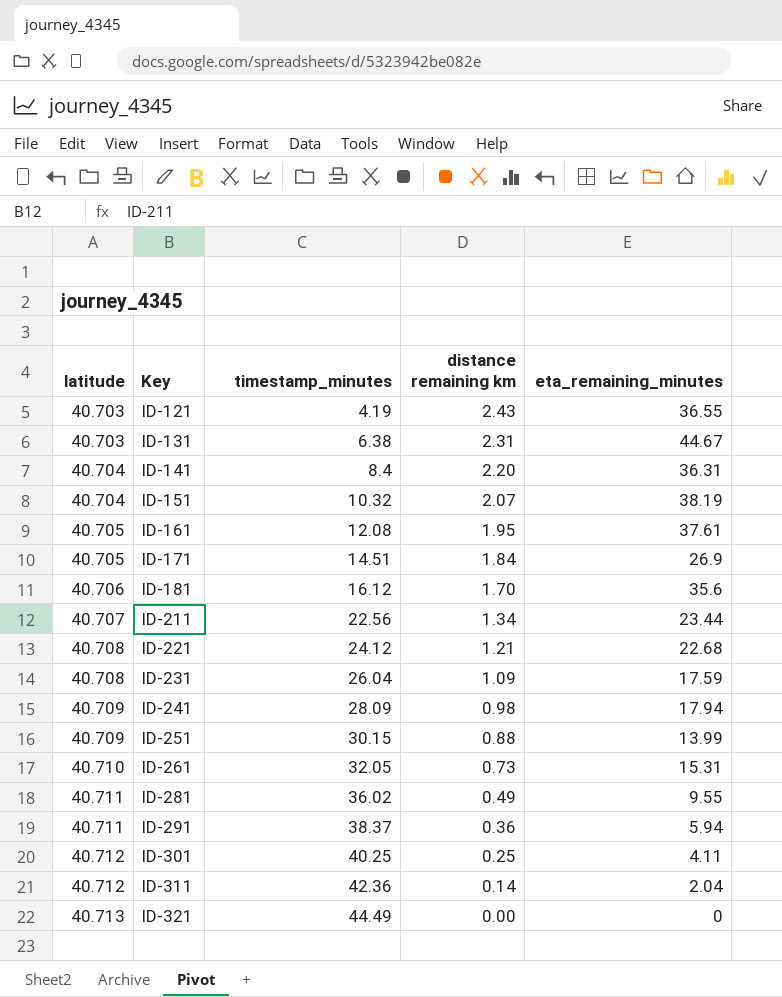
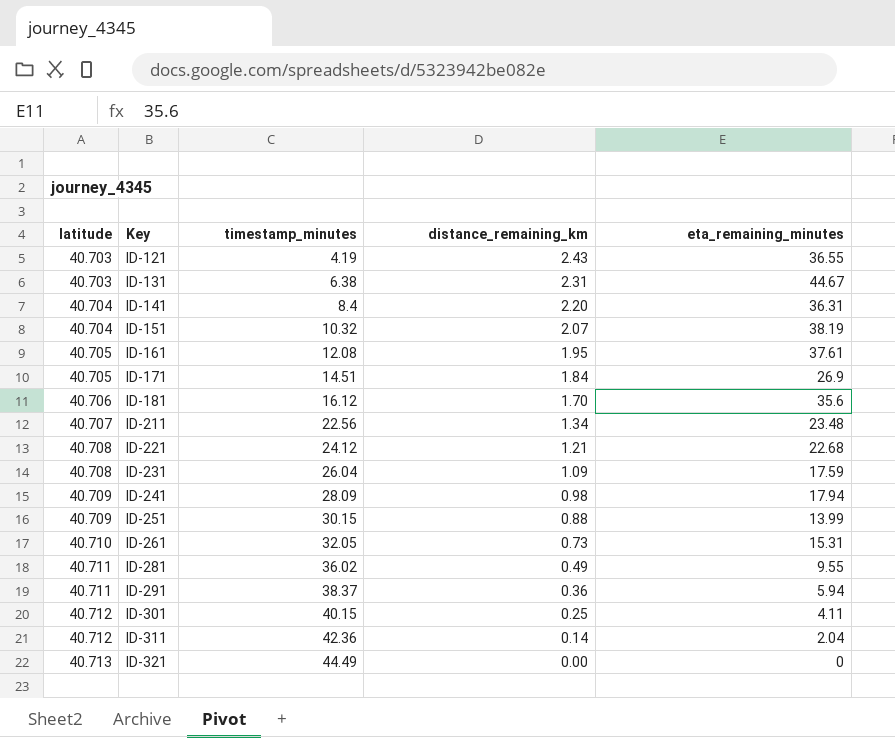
column name: distance remaining km -> distance_remaining_km
ID-211 | eta_remaining_minutes: 23.44 -> 23.48
ID-301 | timestamp_minutes: 40.25 -> 40.15

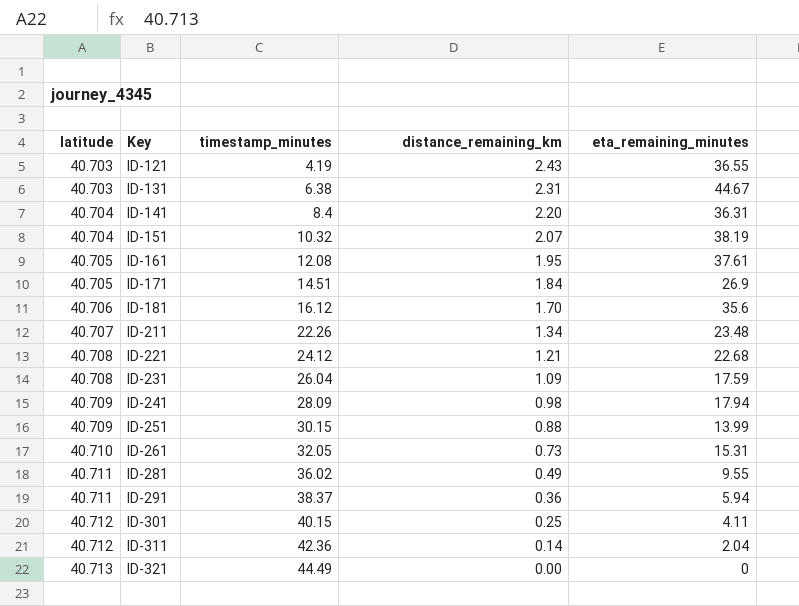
ID-211 | timestamp_minutes: 22.56 -> 22.26

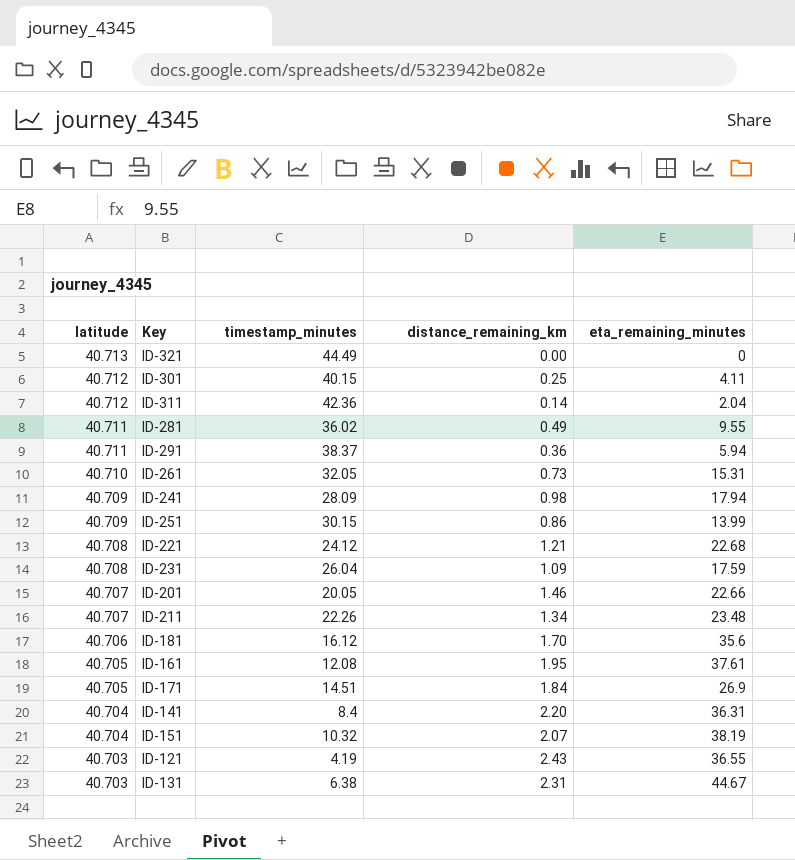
row order: latitude ascending -> latitude descending
ID-251 | distance_remaining_km: 0.88 -> 0.86
row ID-201: none -> 40.707 | 20.05 | 1.46 | 22.66

